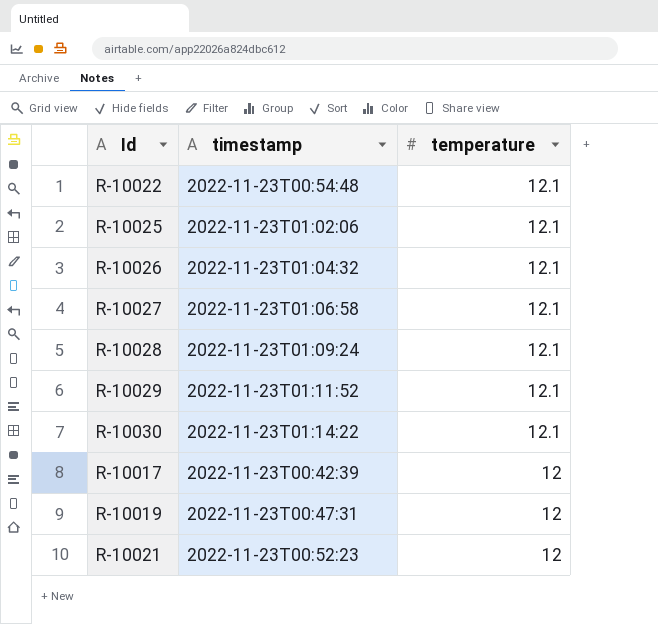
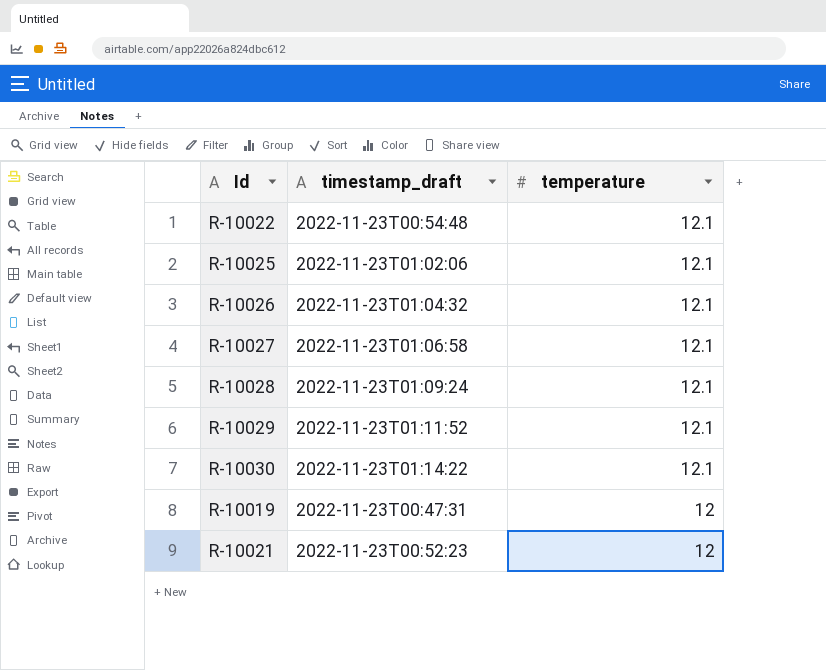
column name: timestamp -> timestamp_draft
row R-10017: 2022-11-23T00:42:39 | 12 -> none

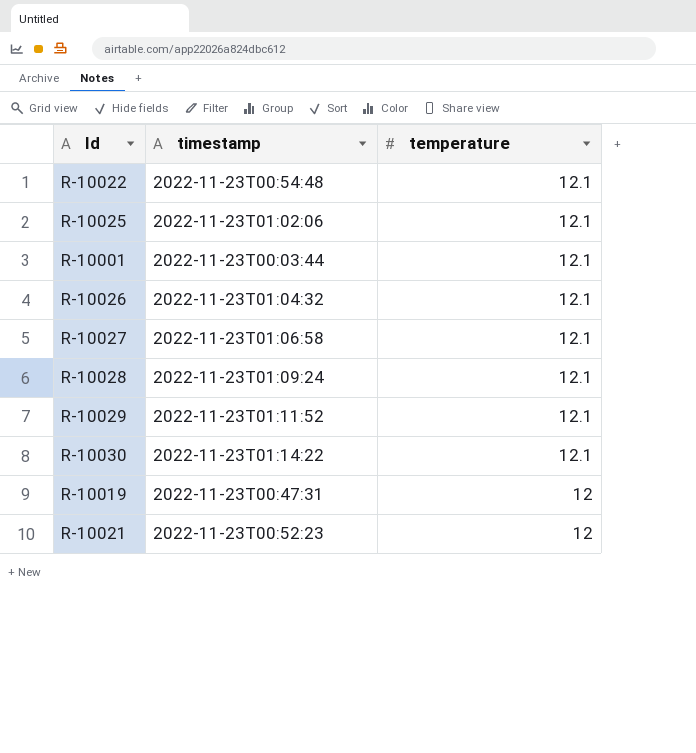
column name: timestamp_draft -> timestamp
row R-10001: none -> 2022-11-23T00:03:44 | 12.1

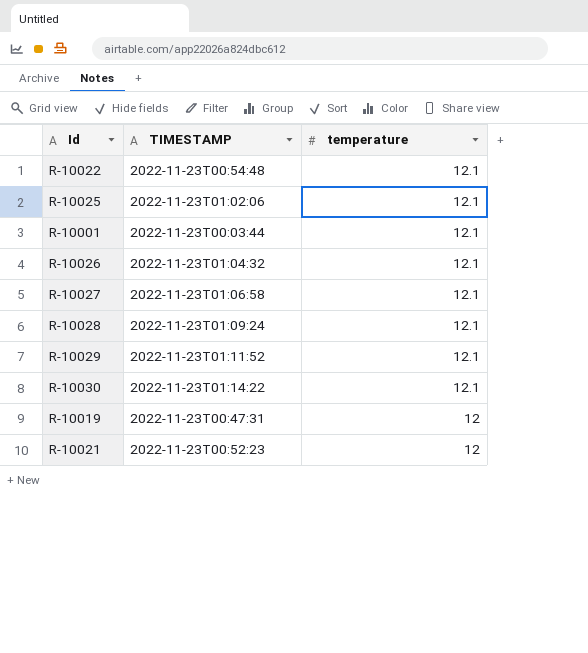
column name: timestamp -> TIMESTAMP

